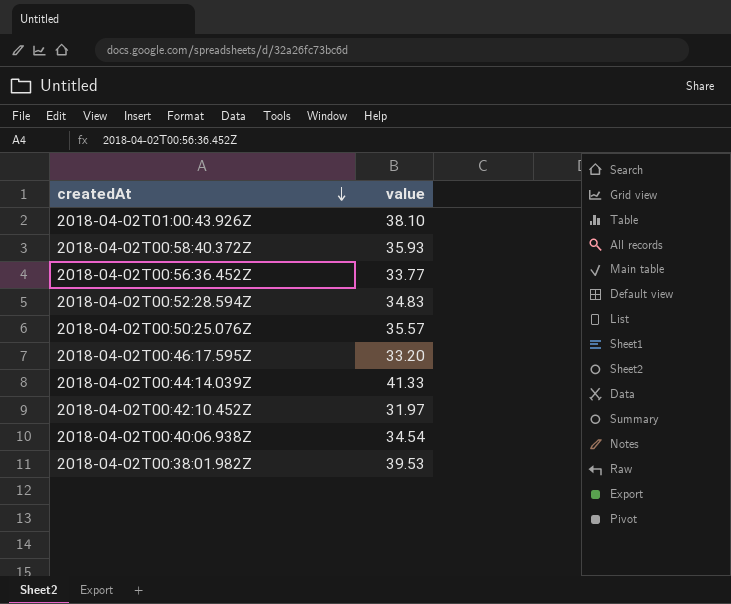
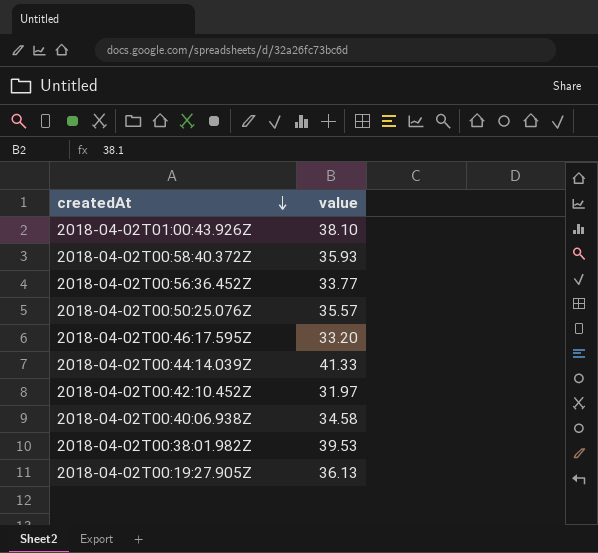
row 2018-04-02T00:52:28.594Z: 34.83 -> none
2018-04-02T00:40:06.938Z | value: 34.54 -> 34.58
row 2018-04-02T00:19:27.905Z: none -> 36.13

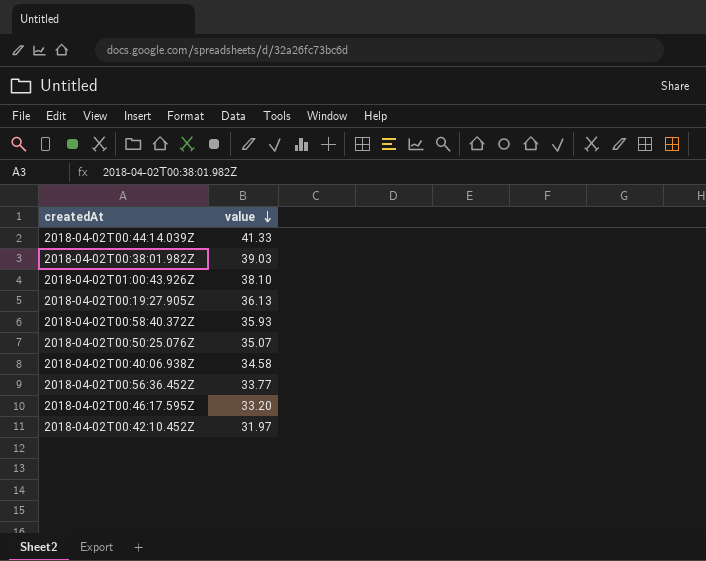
row order: createdAt descending -> value descending
2018-04-02T00:38:01.982Z | value: 39.53 -> 39.03
2018-04-02T00:50:25.076Z | value: 35.57 -> 35.07

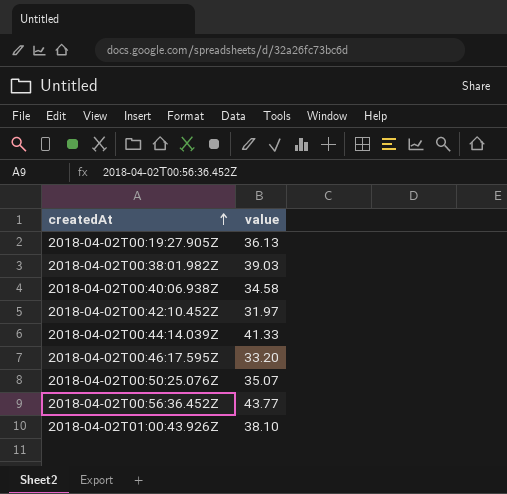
row order: value descending -> createdAt ascending
row 2018-04-02T00:58:40.372Z: 35.93 -> none
2018-04-02T00:56:36.452Z | value: 33.77 -> 43.77

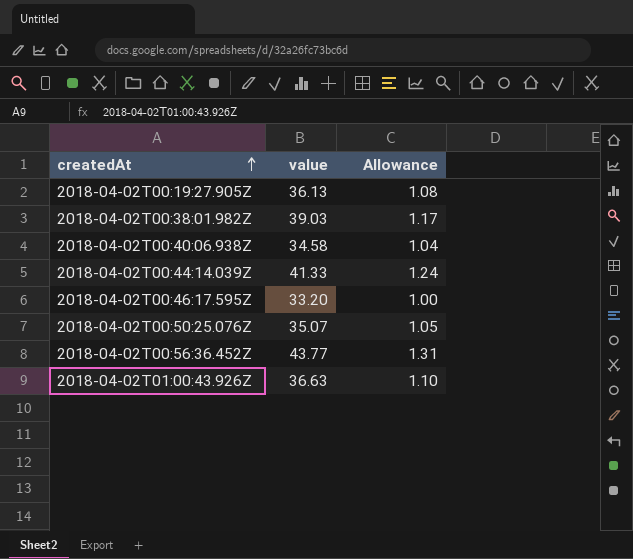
column Allowance | formula: none -> [value] * 0.03
row 2018-04-02T00:42:10.452Z: 31.97 -> none
2018-04-02T01:00:43.926Z | value: 38.10 -> 36.63

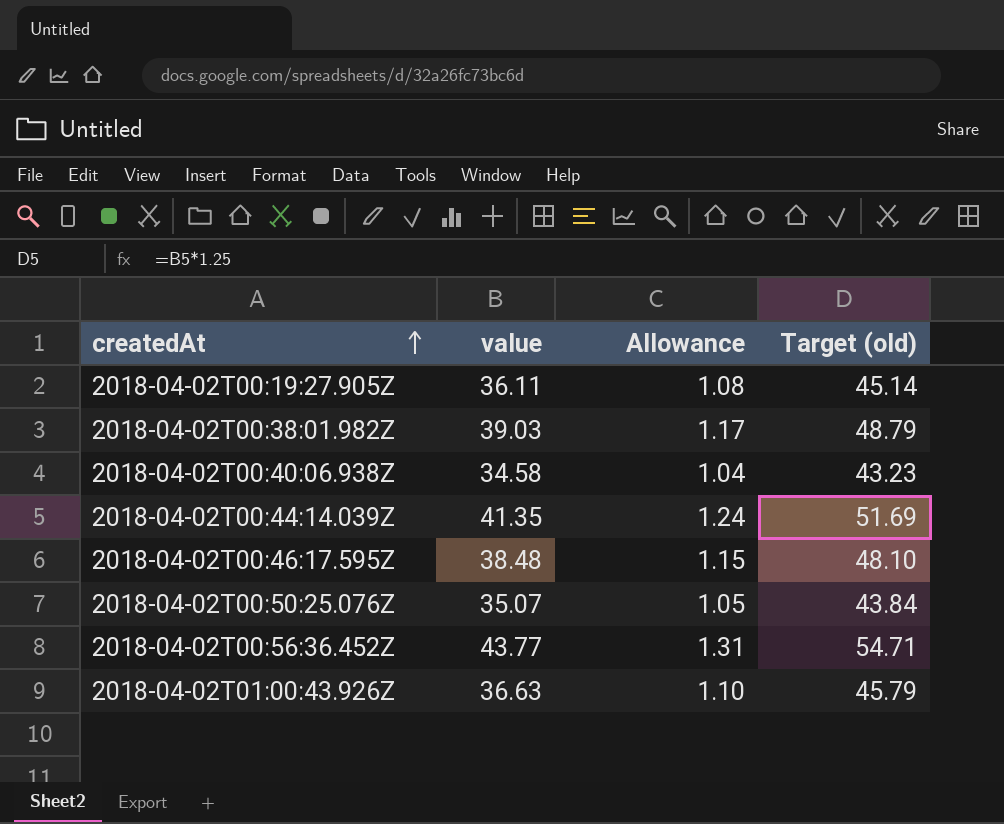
column Target (old) | formula: none -> [value] * 1.25
2018-04-02T00:19:27.905Z | value: 36.13 -> 36.11
2018-04-02T00:44:14.039Z | value: 41.33 -> 41.35
2018-04-02T00:46:17.595Z | value: 33.20 -> 38.48
2018-04-02T00:46:17.595Z | Allowance: 1.00 -> 1.15

